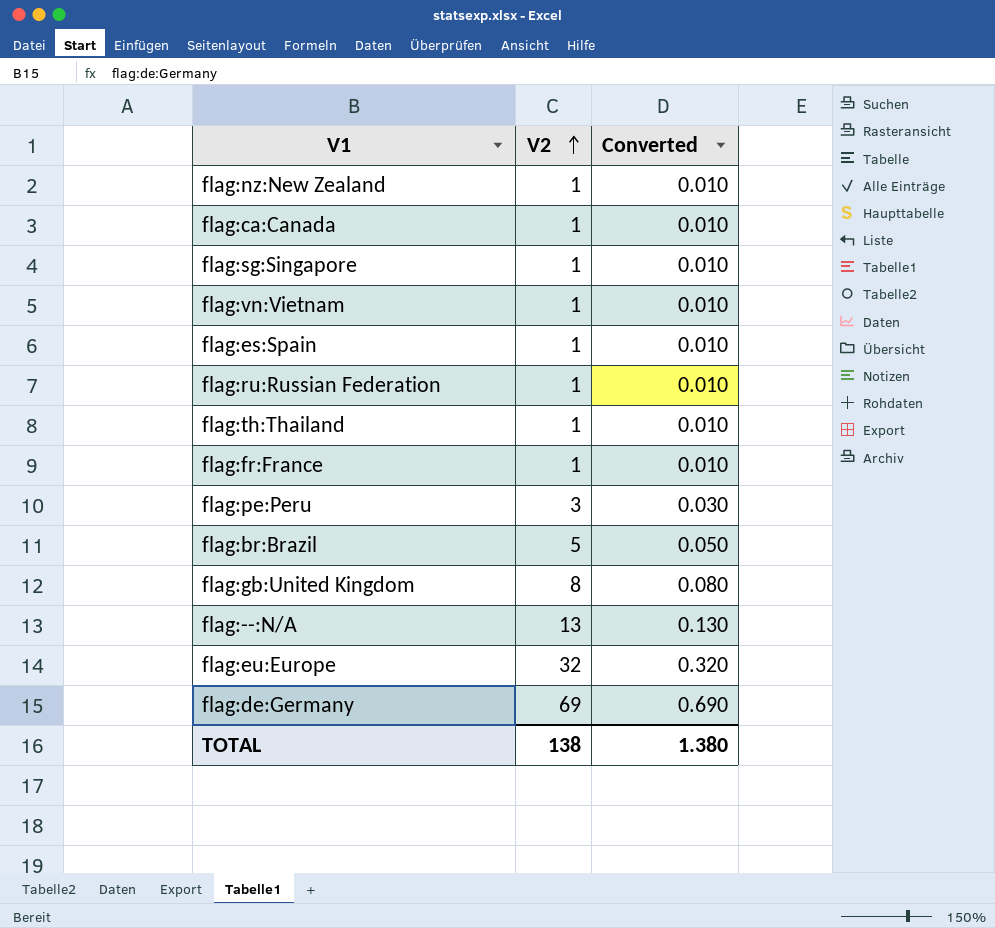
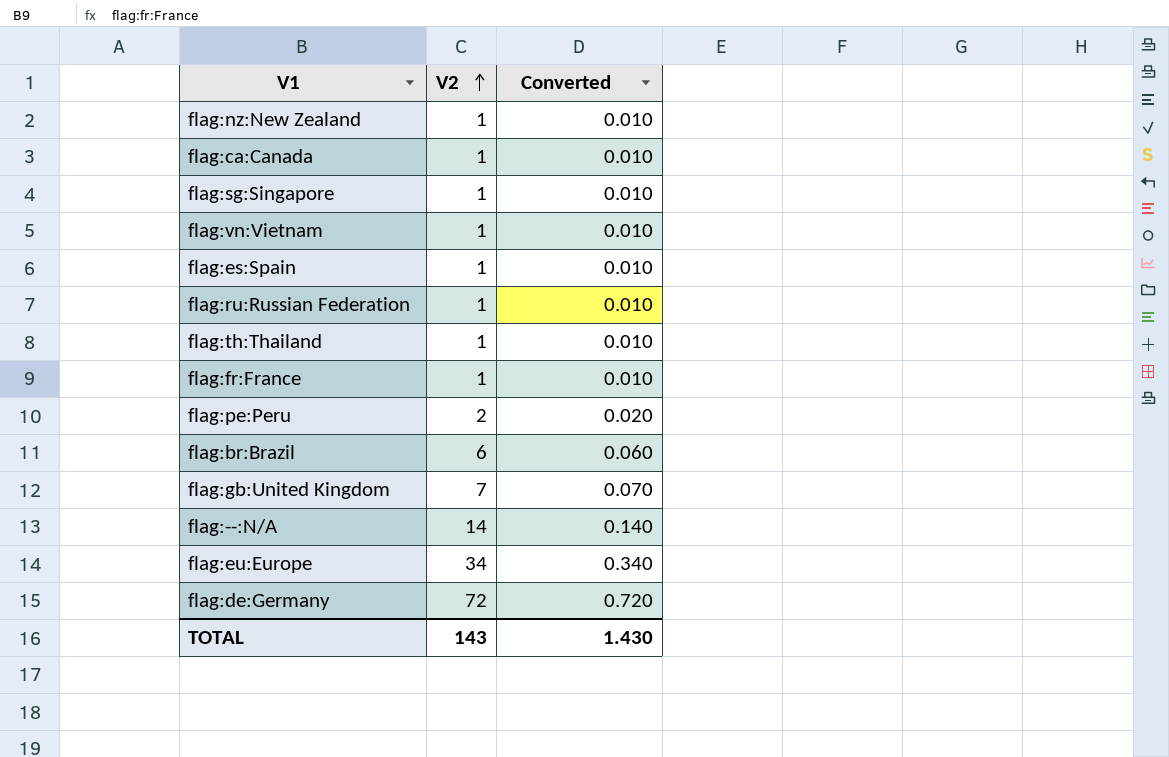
flag:pe:Peru | V2: 3 -> 2
flag:pe:Peru | Converted: 0.030 -> 0.020
flag:br:Brazil | V2: 5 -> 6
flag:br:Brazil | Converted: 0.050 -> 0.060
flag:gb:United Kingdom | V2: 8 -> 7
flag:gb:United Kingdom | Converted: 0.080 -> 0.070
flag:--:N/A | V2: 13 -> 14
flag:--:N/A | Converted: 0.130 -> 0.140
flag:eu:Europe | V2: 32 -> 34
flag:eu:Europe | Converted: 0.320 -> 0.340
flag:de:Germany | V2: 69 -> 72
flag:de:Germany | Converted: 0.690 -> 0.720
TOTAL | V2: 138 -> 143
TOTAL | Converted: 1.380 -> 1.430

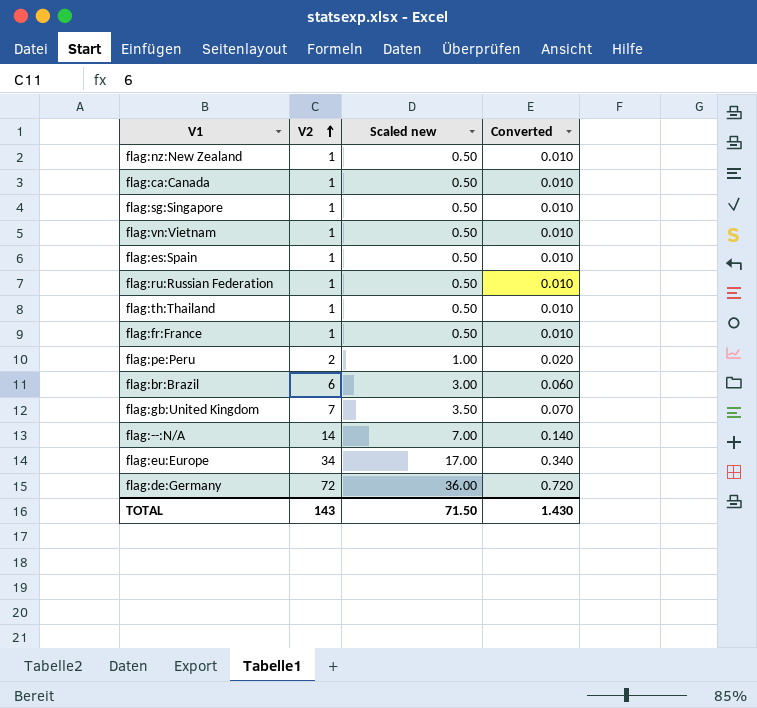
column Scaled new | formula: none -> [V2] * 0.5

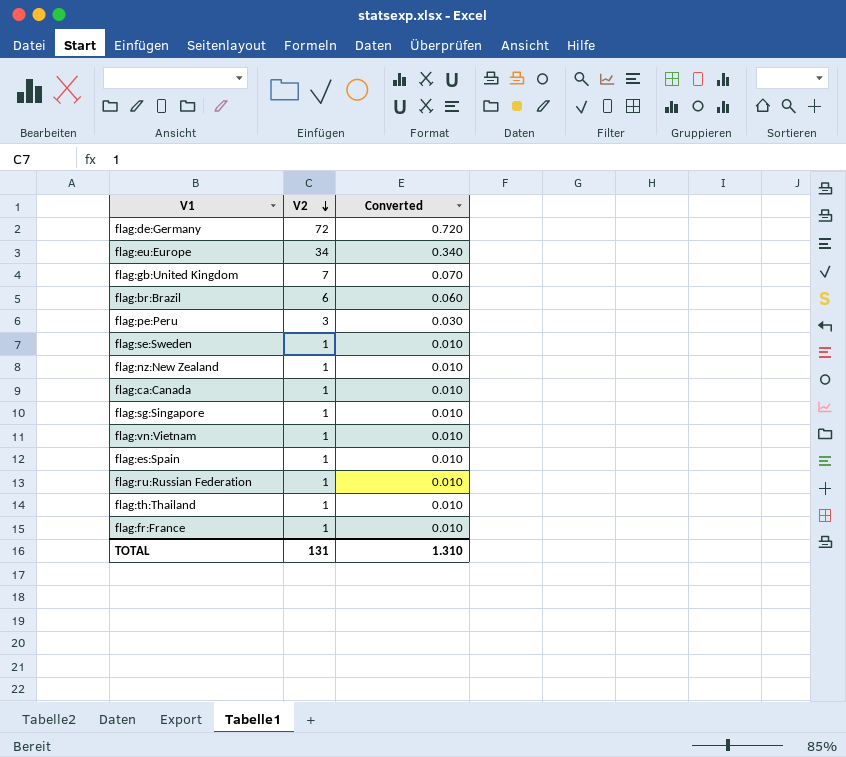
row order: V2 ascending -> V2 descending
column Scaled new | formula: [V2] * 0.5 -> none
row flag:--:N/A: 14 | 7.00 | 0.140 -> none
flag:pe:Peru | V2: 2 -> 3
flag:pe:Peru | Converted: 0.020 -> 0.030
row flag:se:Sweden: none -> 1 | 0.010
TOTAL | V2: 143 -> 131
TOTAL | Converted: 1.430 -> 1.310

